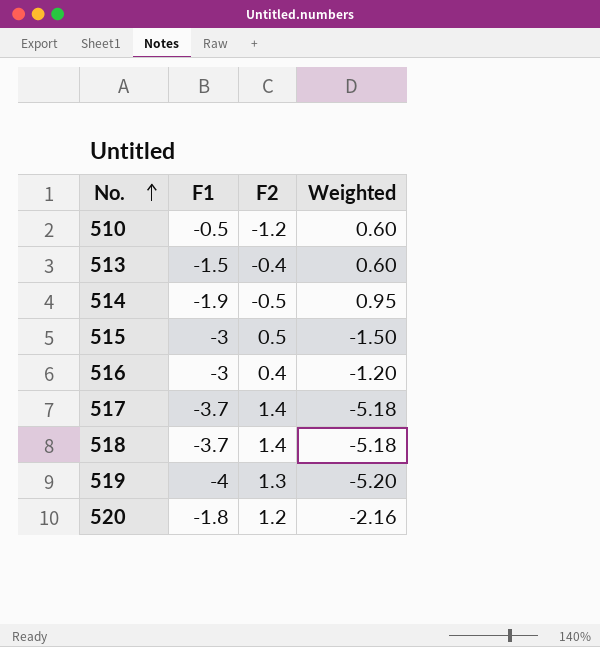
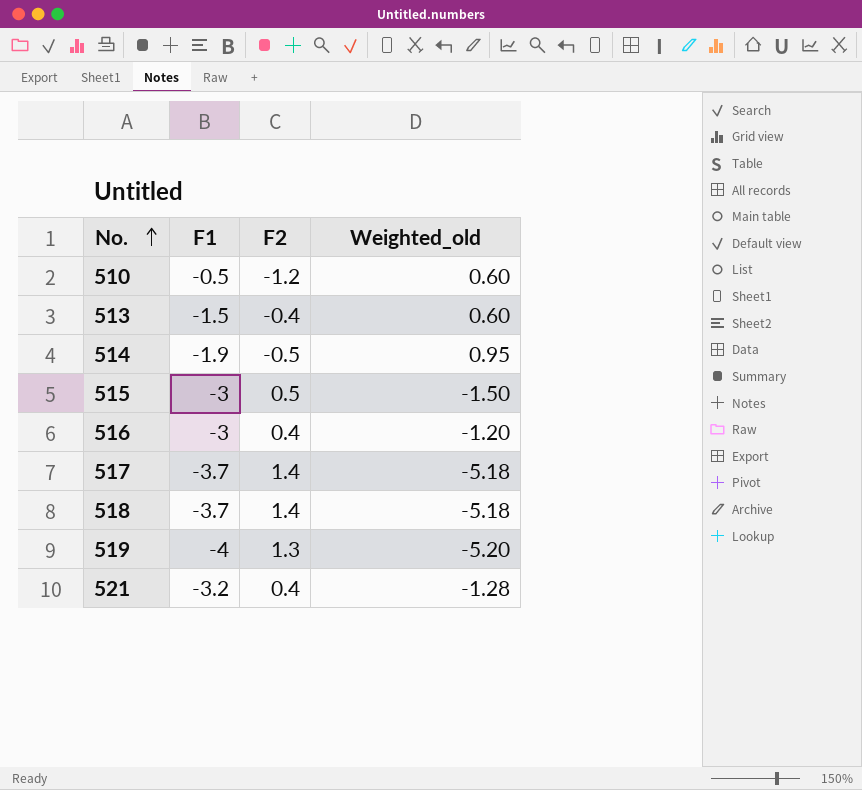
column name: Weighted -> Weighted_old
row 520: -1.8 | 1.2 | -2.16 -> none
row 521: none -> -3.2 | 0.4 | -1.28

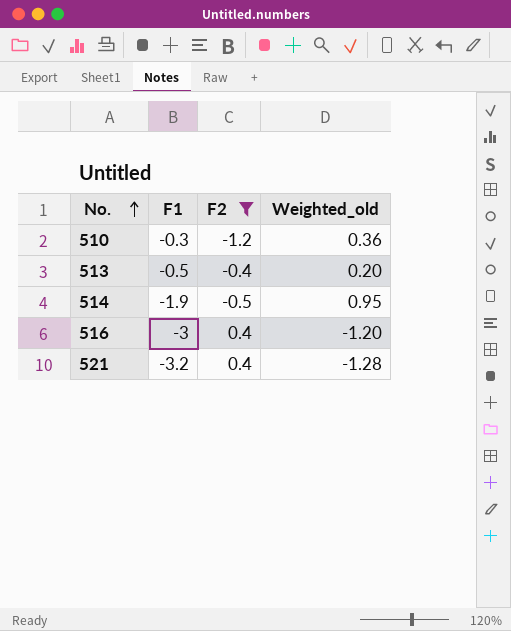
filter: none -> F2 <= 0.4
510 | F1: -0.5 -> -0.3
510 | Weighted_old: 0.60 -> 0.36
513 | F1: -1.5 -> -0.5
513 | Weighted_old: 0.60 -> 0.20

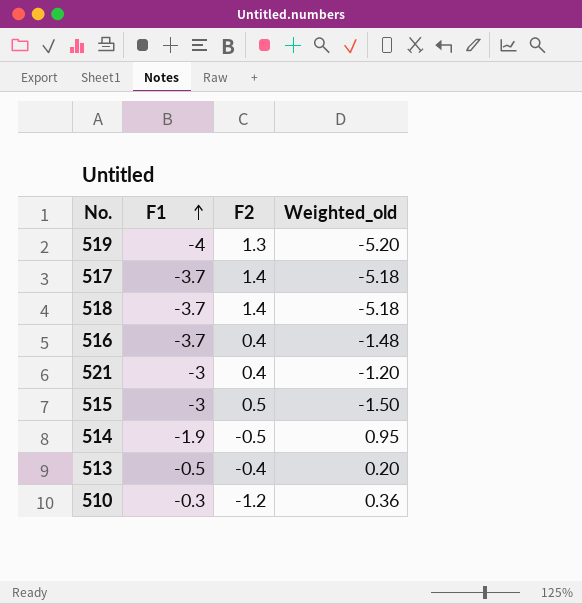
filter: F2 <= 0.4 -> none
row order: No. ascending -> F1 ascending
516 | F1: -3 -> -3.7
516 | Weighted_old: -1.20 -> -1.48
521 | F1: -3.2 -> -3
521 | Weighted_old: -1.28 -> -1.20

